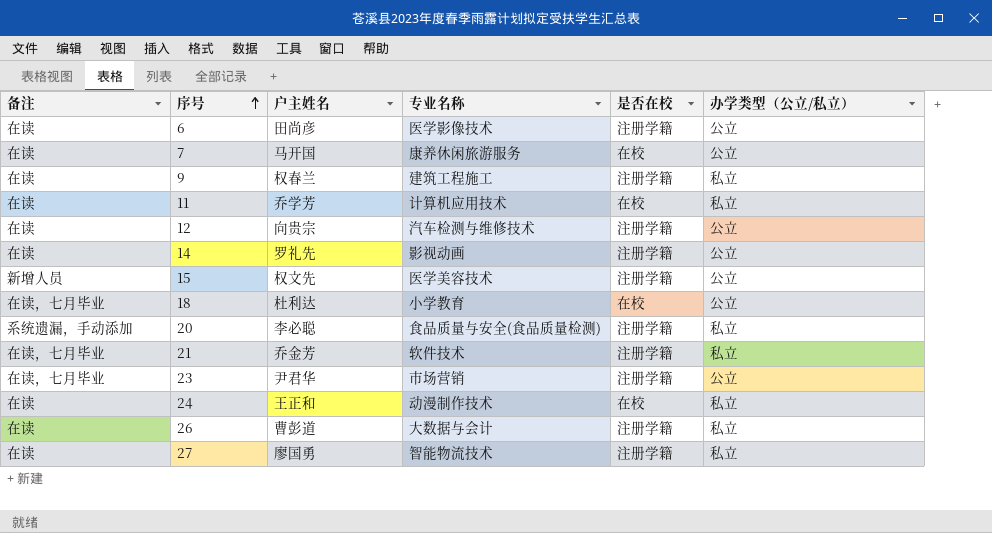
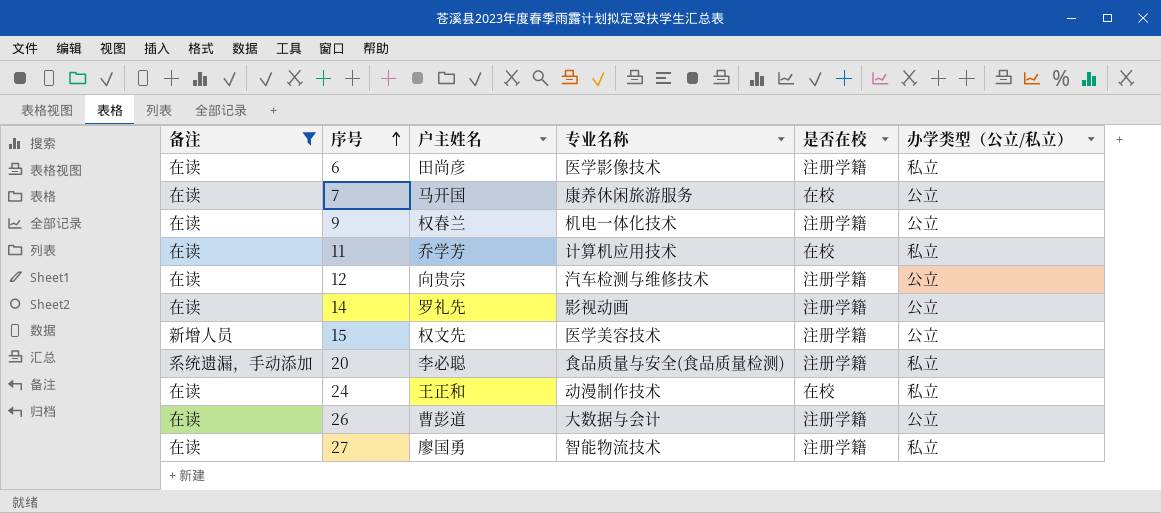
filter: none -> 备注 != 在读，七月毕业
6 | 办学类型（公立/私立）: 公立 -> 私立
9 | 专业名称: 建筑工程施工 -> 机电一体化技术
9 | 办学类型（公立/私立）: 私立 -> 公立
26 | 办学类型（公立/私立）: 私立 -> 公立

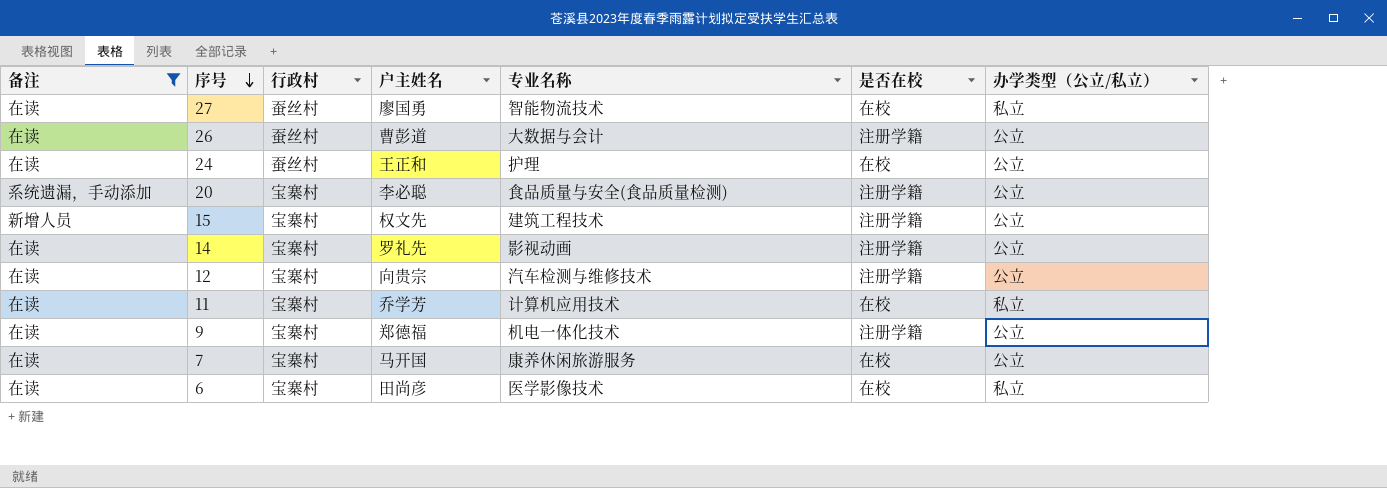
row order: 序号 ascending -> 序号 descending
column 行政村 | position: none -> 3
27 | 是否在校: 注册学籍 -> 在校
24 | 专业名称: 动漫制作技术 -> 护理
24 | 办学类型（公立/私立）: 私立 -> 公立
20 | 办学类型（公立/私立）: 私立 -> 公立
15 | 专业名称: 医学美容技术 -> 建筑工程技术
9 | 户主姓名: 权春兰 -> 郑德福
6 | 是否在校: 注册学籍 -> 在校

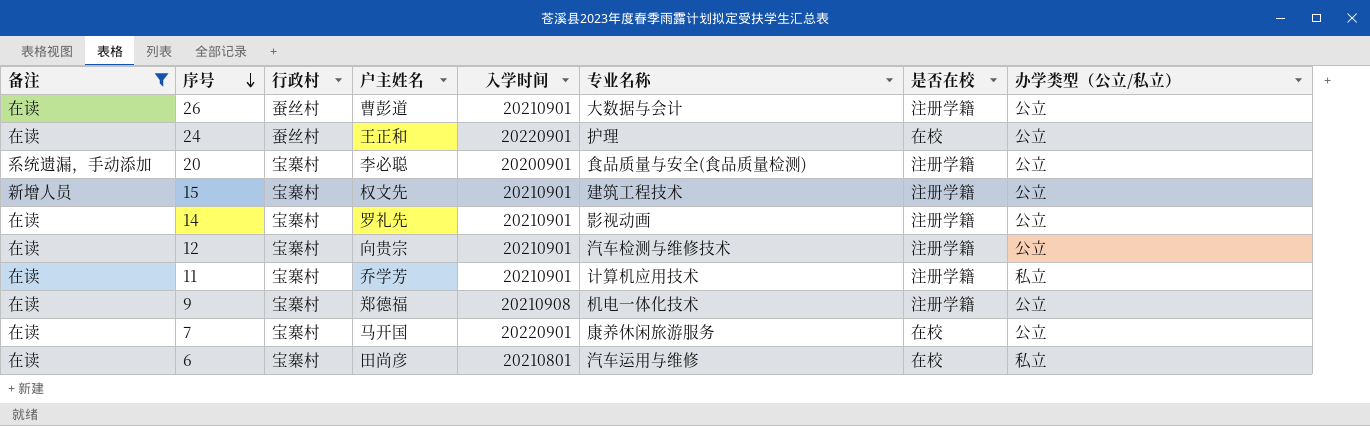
column 入学时间 | position: none -> 5
row 27: 在读 | 蚕丝村 | 廖国勇 | 智能物流技术 | 在校 | 私立 -> none
11 | 是否在校: 在校 -> 注册学籍
6 | 专业名称: 医学影像技术 -> 汽车运用与维修

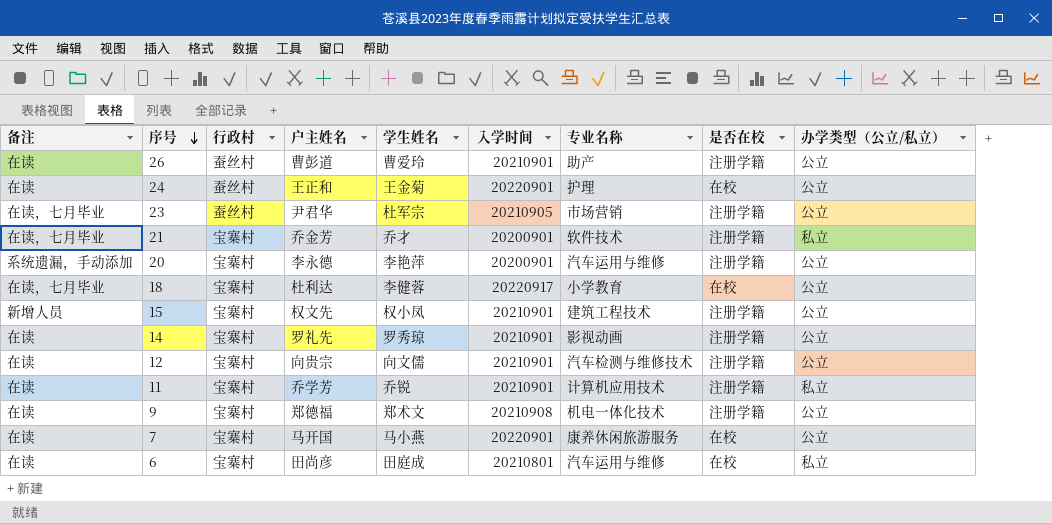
filter: 备注 != 在读，七月毕业 -> none
column 学生姓名 | position: none -> 5
26 | 专业名称: 大数据与会计 -> 助产
20 | 户主姓名: 李必聪 -> 李永德
20 | 专业名称: 食品质量与安全(食品质量检测) -> 汽车运用与维修

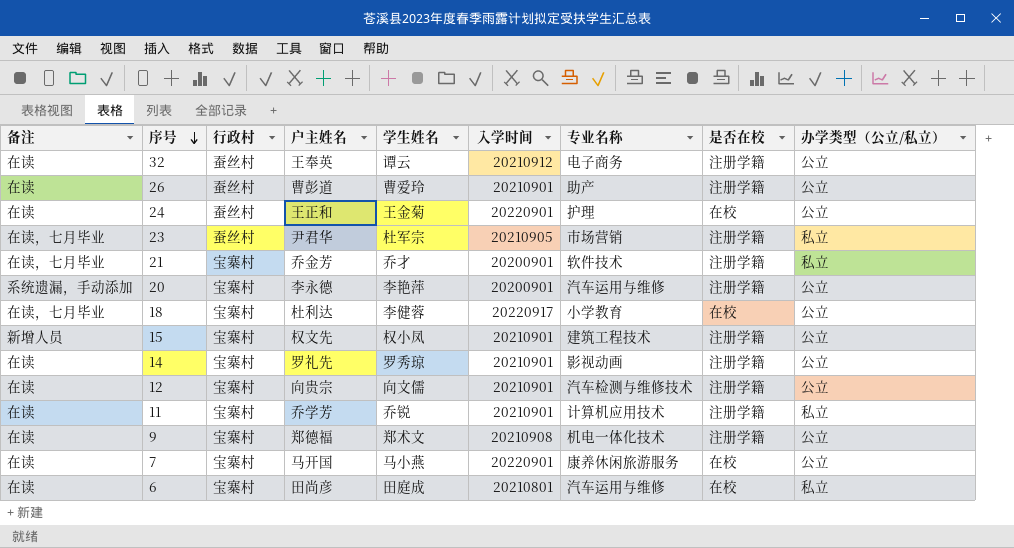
row 32: none -> 在读 | 蚕丝村 | 王奉英 | 谭云 | 20210912 | 电子商务 | 注册学籍 | 公立
23 | 办学类型（公立/私立）: 公立 -> 私立

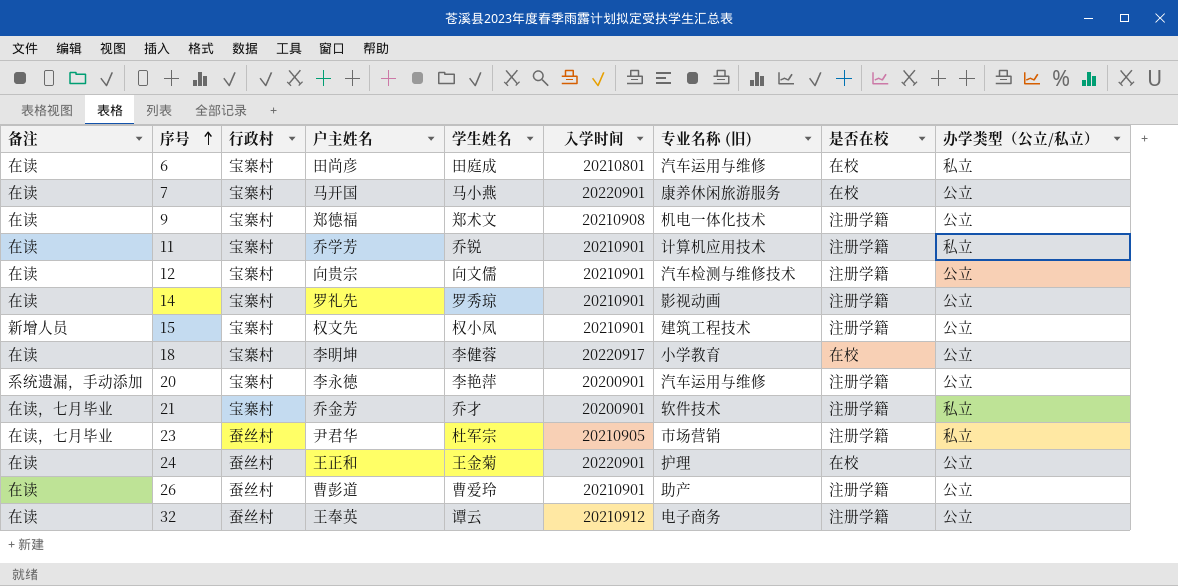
row order: 序号 descending -> 序号 ascending
column name: 专业名称 -> 专业名称 (旧)
18 | 备注: 在读，七月毕业 -> 在读
18 | 户主姓名: 杜利达 -> 李明坤

